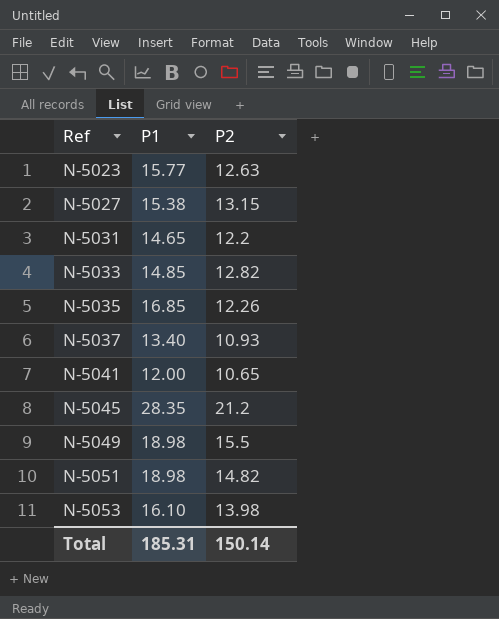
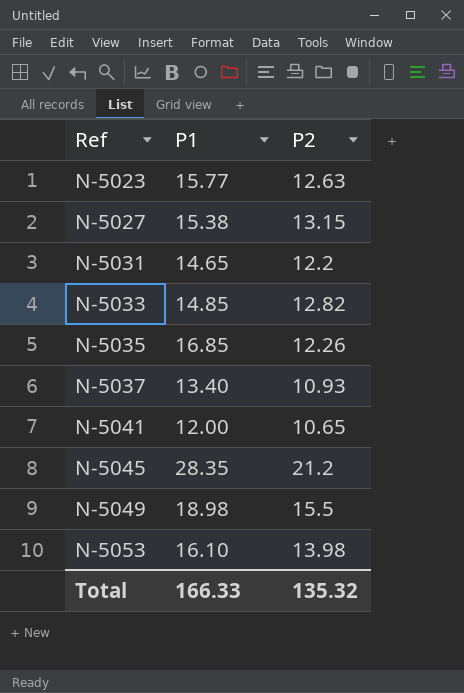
row N-5051: 18.98 | 14.82 -> none
Total | P1: 185.31 -> 166.33
Total | P2: 150.14 -> 135.32

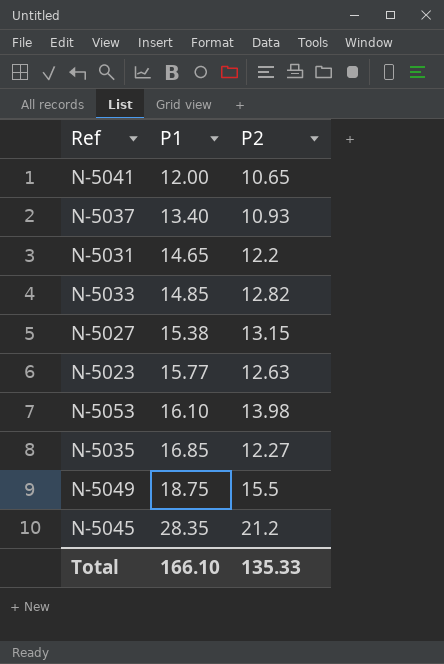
row order: Ref ascending -> P1 ascending
N-5035 | P2: 12.26 -> 12.27
N-5049 | P1: 18.98 -> 18.75
Total | P1: 166.33 -> 166.10
Total | P2: 135.32 -> 135.33

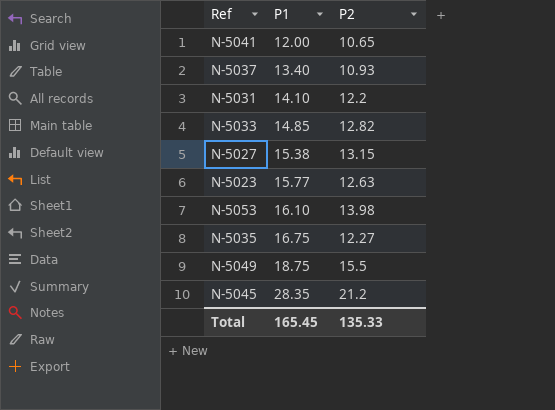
N-5031 | P1: 14.65 -> 14.10
N-5035 | P1: 16.85 -> 16.75
Total | P1: 166.10 -> 165.45

